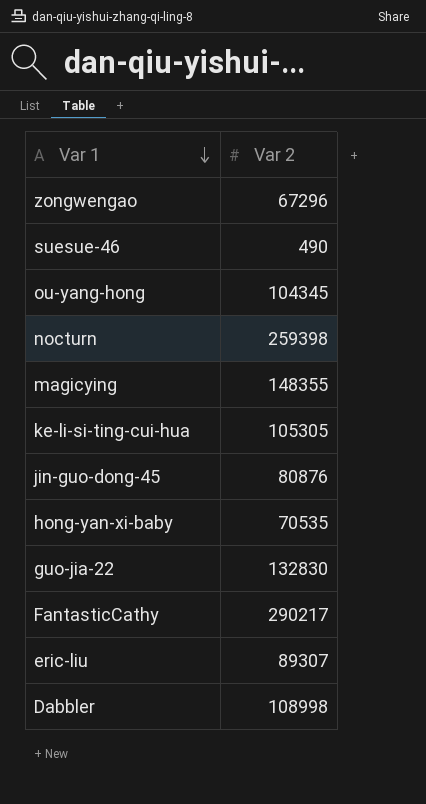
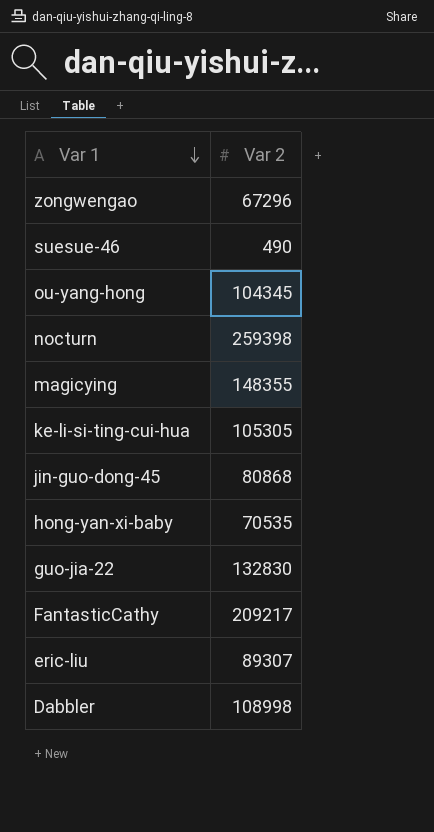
jin-guo-dong-45 | Var 2: 80876 -> 80868
FantasticCathy | Var 2: 290217 -> 209217

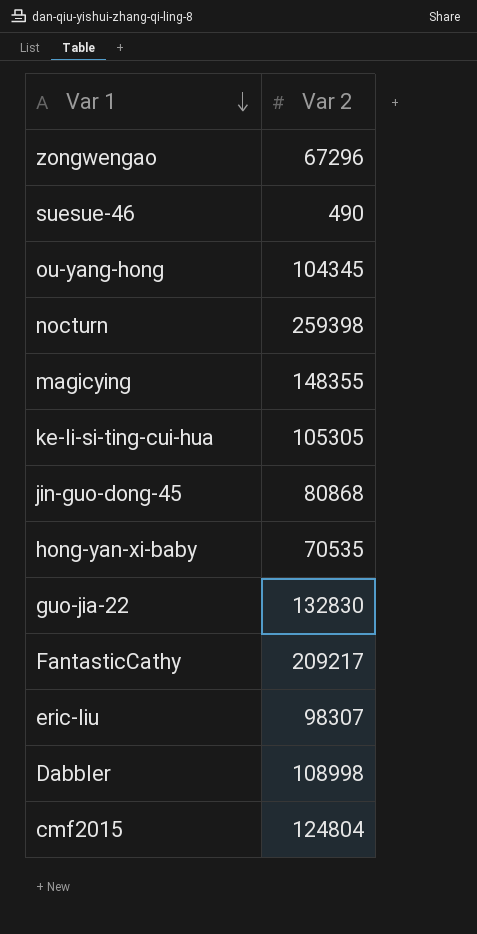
eric-liu | Var 2: 89307 -> 98307
row cmf2015: none -> 124804

